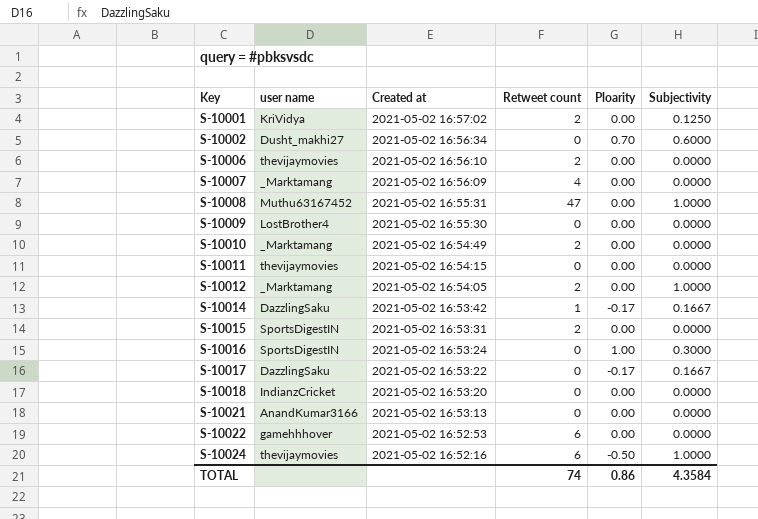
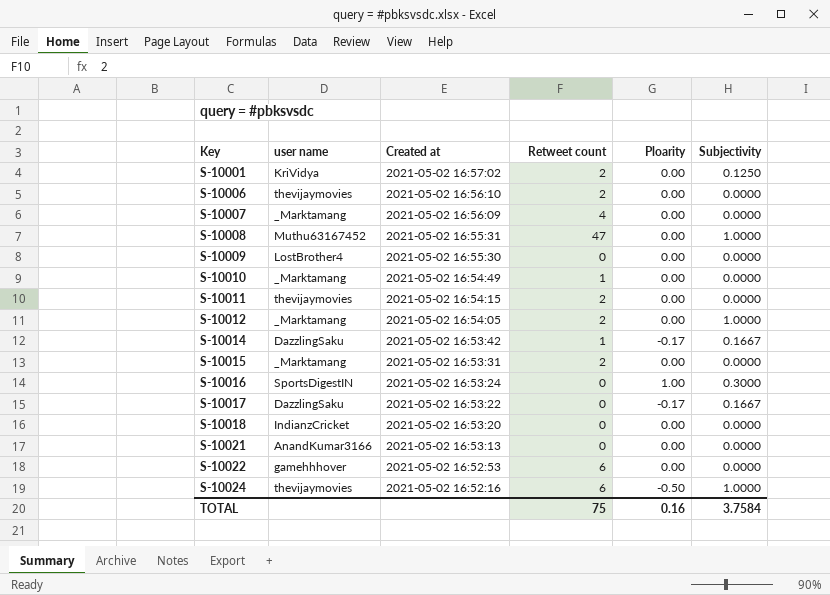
row S-10002: Dusht_makhi27 | 2021-05-02 16:56:34 | 0 | 0.70 | 0.6000 -> none
S-10010 | Retweet count: 2 -> 1
S-10011 | Retweet count: 0 -> 2
S-10015 | user name: SportsDigestIN -> _Marktamang
TOTAL | Retweet count: 74 -> 75
TOTAL | Ploarity: 0.86 -> 0.16
TOTAL | Subjectivity: 4.3584 -> 3.7584

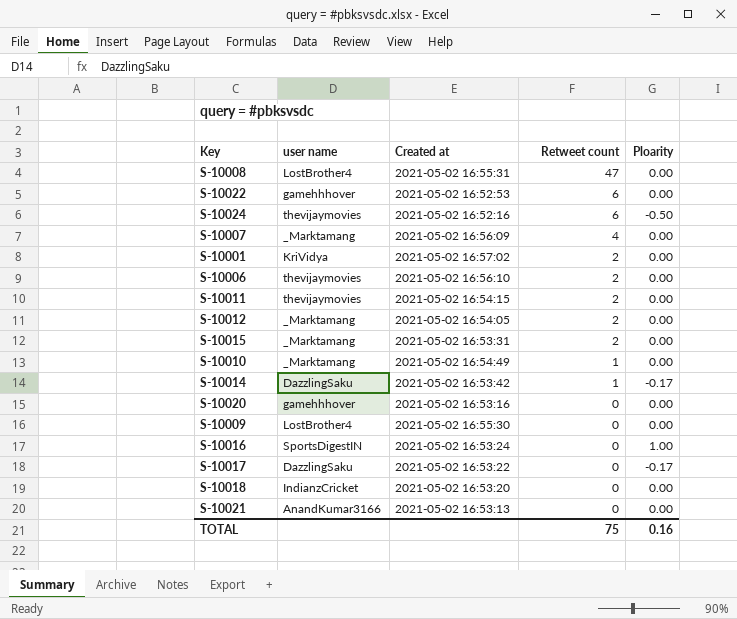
row order: Key ascending -> Retweet count descending
column Subjectivity | position: 6 -> none
S-10008 | user name: Muthu63167452 -> LostBrother4
row S-10020: none -> gamehhhover | 2021-05-02 16:53:16 | 0 | 0.00

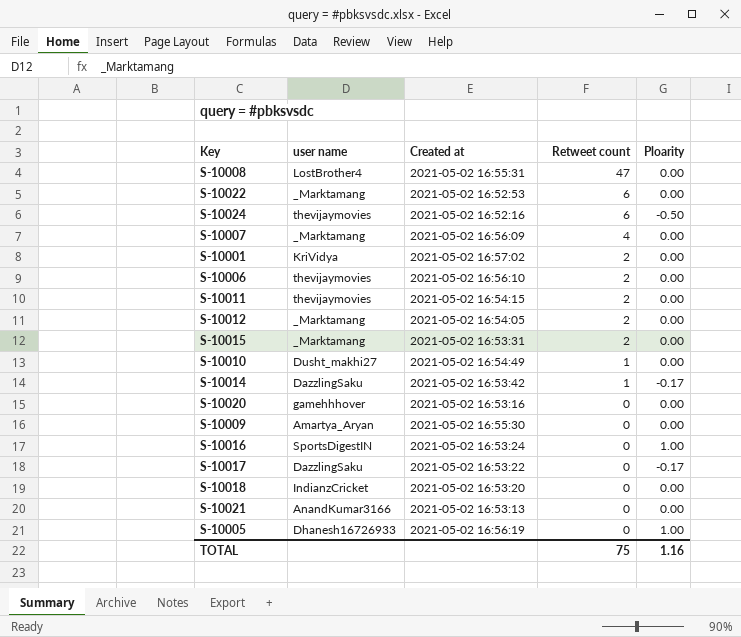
S-10022 | user name: gamehhhover -> _Marktamang
S-10010 | user name: _Marktamang -> Dusht_makhi27
S-10009 | user name: LostBrother4 -> Amartya_Aryan
row S-10005: none -> Dhanesh16726933 | 2021-05-02 16:56:19 | 0 | 1.00
TOTAL | Ploarity: 0.16 -> 1.16

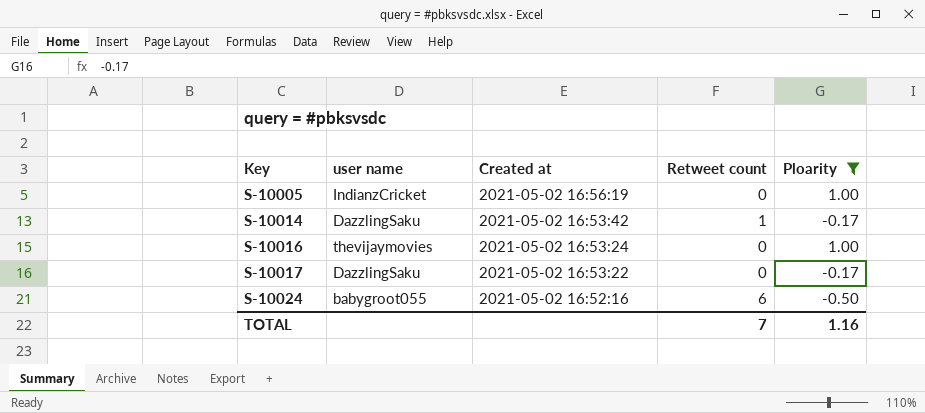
filter: none -> Ploarity != 0.00
row order: Retweet count descending -> Key ascending
S-10005 | user name: Dhanesh16726933 -> IndianzCricket
S-10016 | user name: SportsDigestIN -> thevijaymovies
S-10024 | user name: thevijaymovies -> babygroot055
TOTAL | Retweet count: 75 -> 7

